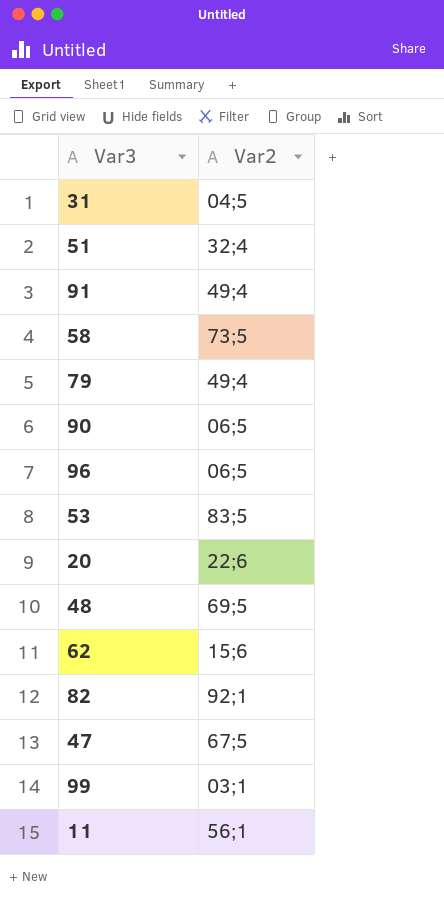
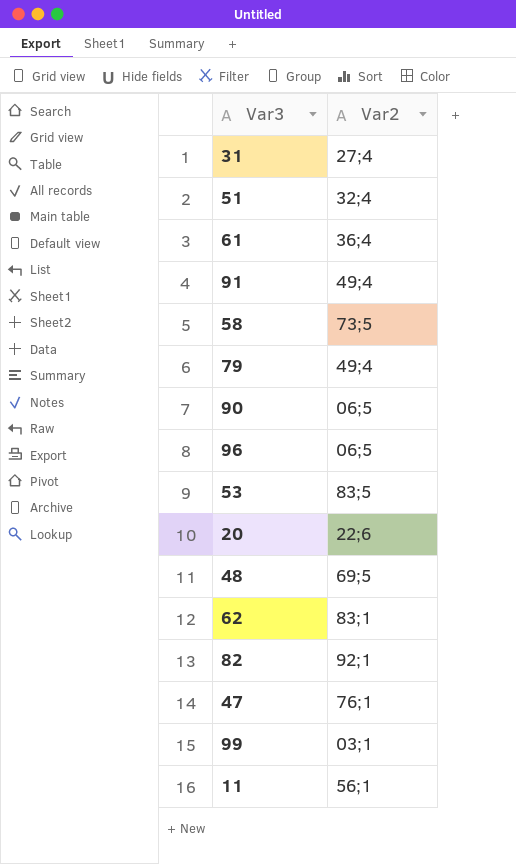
31 | Var2: 04;5 -> 27;4
row 61: none -> 36;4
62 | Var2: 15;6 -> 83;1
47 | Var2: 67;5 -> 76;1

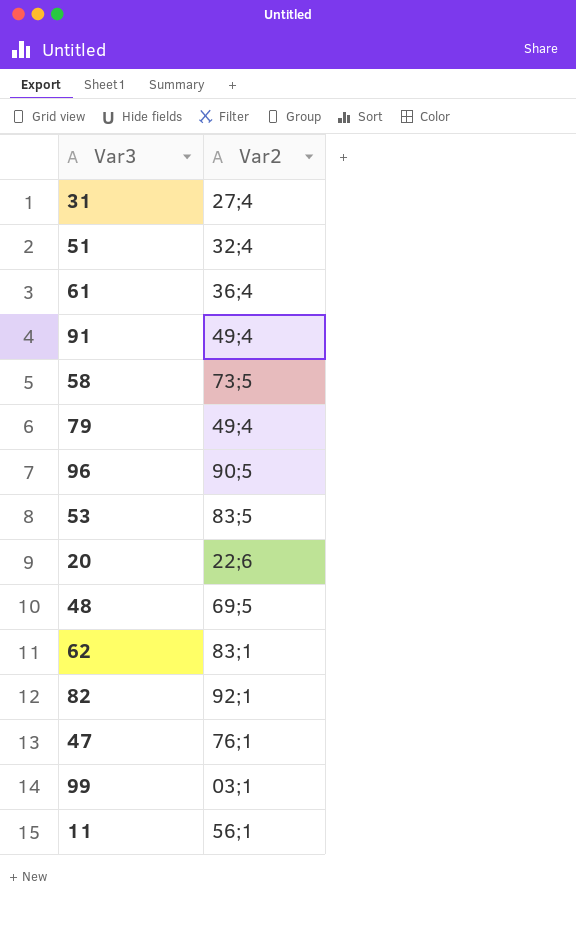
row 90: 06;5 -> none
96 | Var2: 06;5 -> 90;5

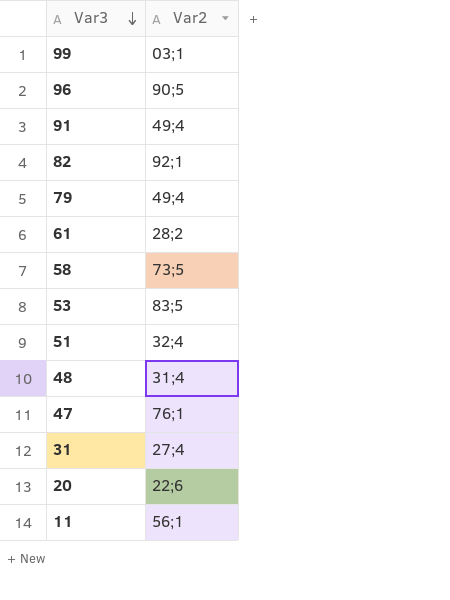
row order: none -> Var3 descending
row 62: 83;1 -> none
61 | Var2: 36;4 -> 28;2
48 | Var2: 69;5 -> 31;4

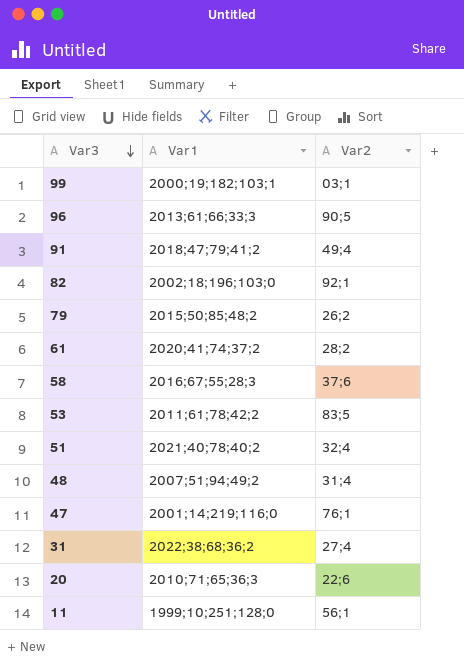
column Var1 | position: none -> 2
79 | Var2: 49;4 -> 26;2
58 | Var2: 73;5 -> 37;6

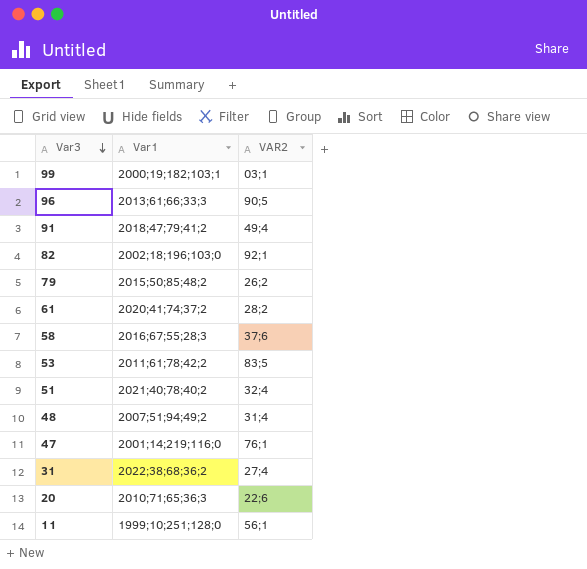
column name: Var2 -> VAR2

